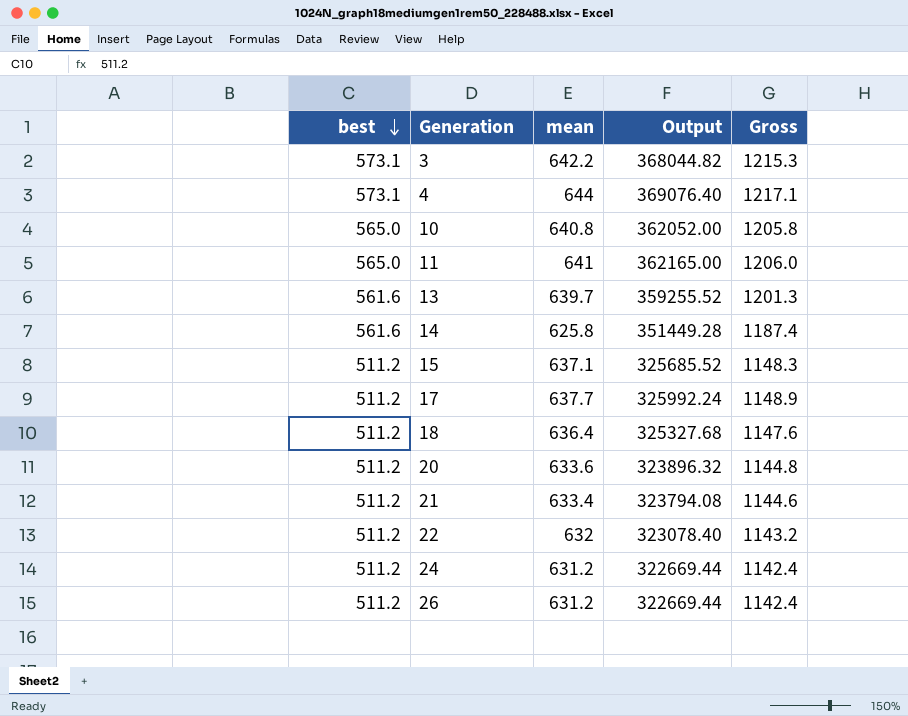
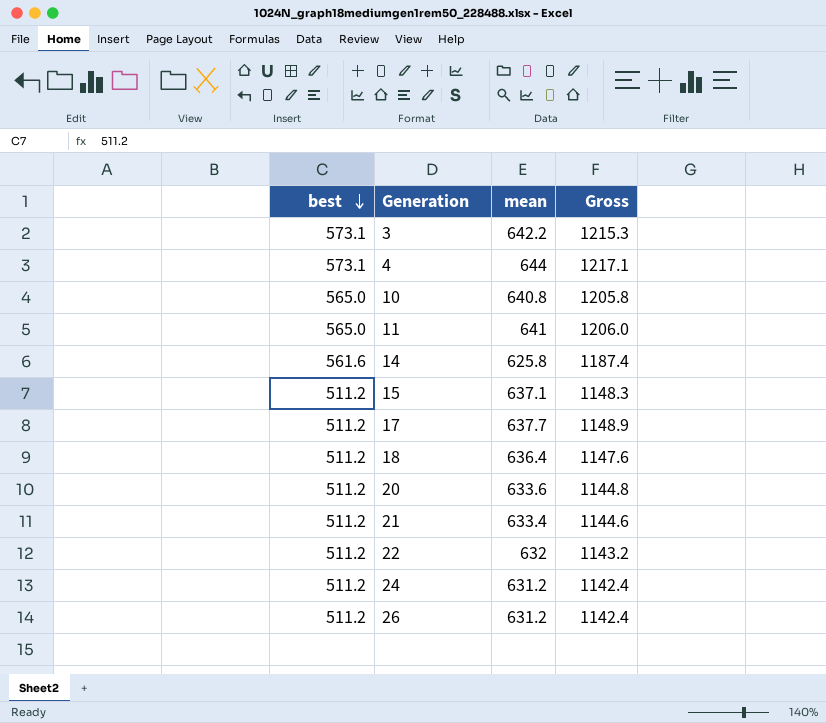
column Output | formula: [best] * [mean] -> none
row 13: 561.6 | 639.7 | 359255.52 | 1201.3 -> none

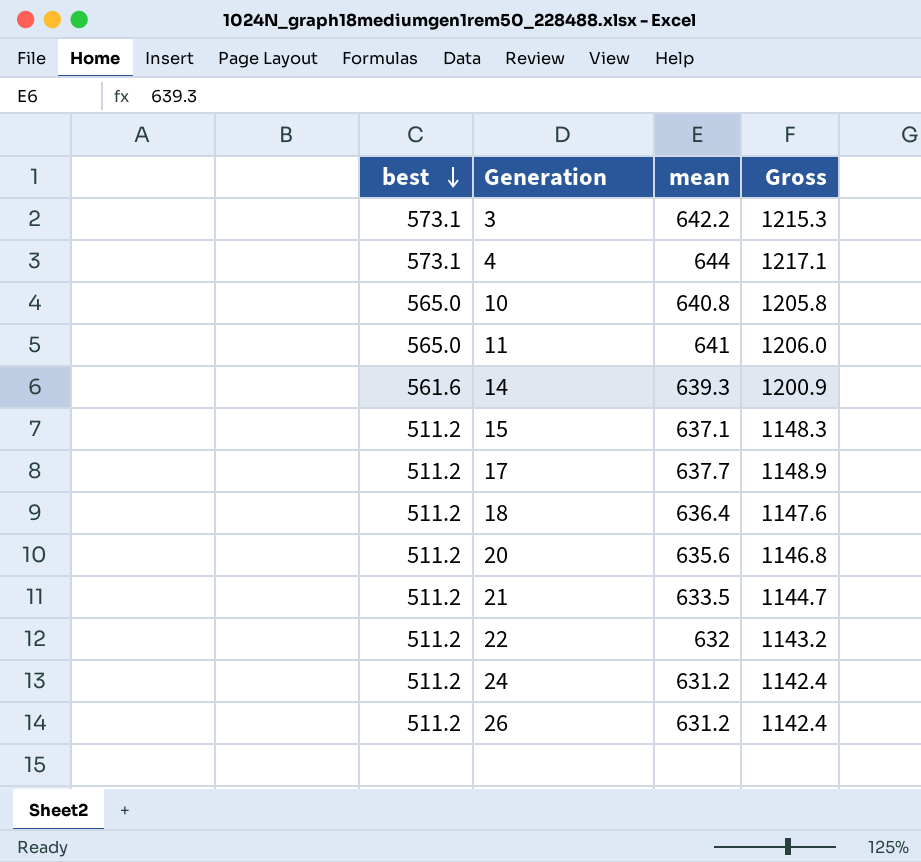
14 | mean: 625.8 -> 639.3
14 | Gross: 1187.4 -> 1200.9
20 | mean: 633.6 -> 635.6
20 | Gross: 1144.8 -> 1146.8
21 | mean: 633.4 -> 633.5
21 | Gross: 1144.6 -> 1144.7

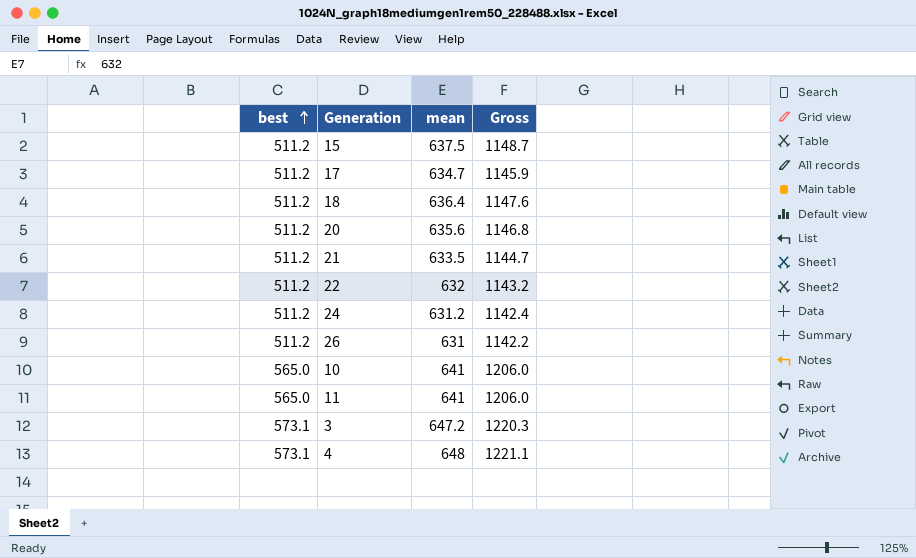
row order: best descending -> best ascending
row 14: 561.6 | 639.3 | 1200.9 -> none
15 | mean: 637.1 -> 637.5
15 | Gross: 1148.3 -> 1148.7
17 | mean: 637.7 -> 634.7
17 | Gross: 1148.9 -> 1145.9
26 | mean: 631.2 -> 631
26 | Gross: 1142.4 -> 1142.2
10 | mean: 640.8 -> 641
10 | Gross: 1205.8 -> 1206.0
3 | mean: 642.2 -> 647.2
3 | Gross: 1215.3 -> 1220.3
4 | mean: 644 -> 648
4 | Gross: 1217.1 -> 1221.1

